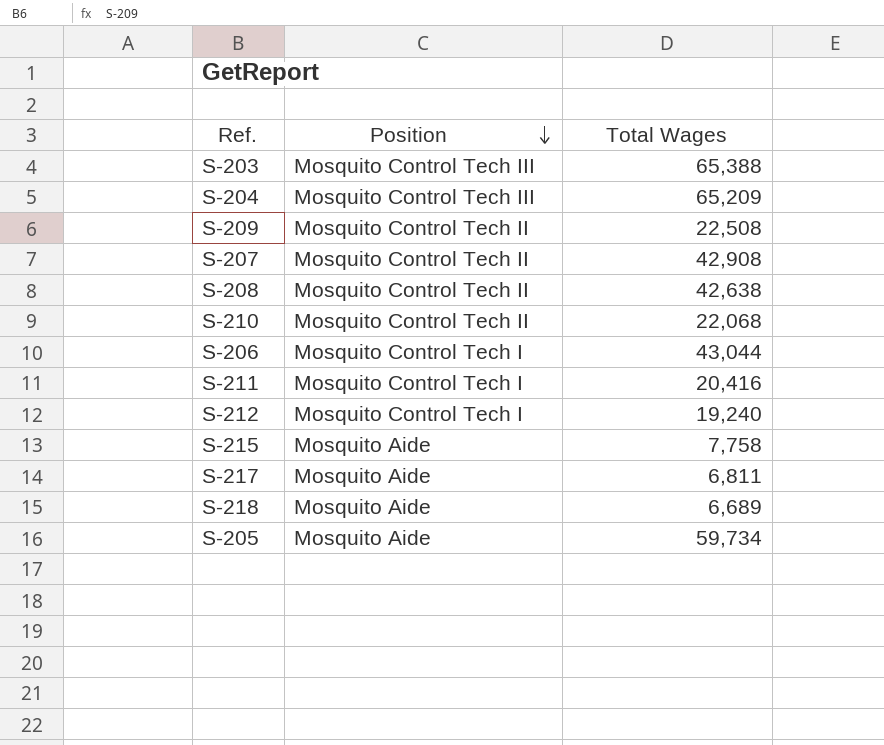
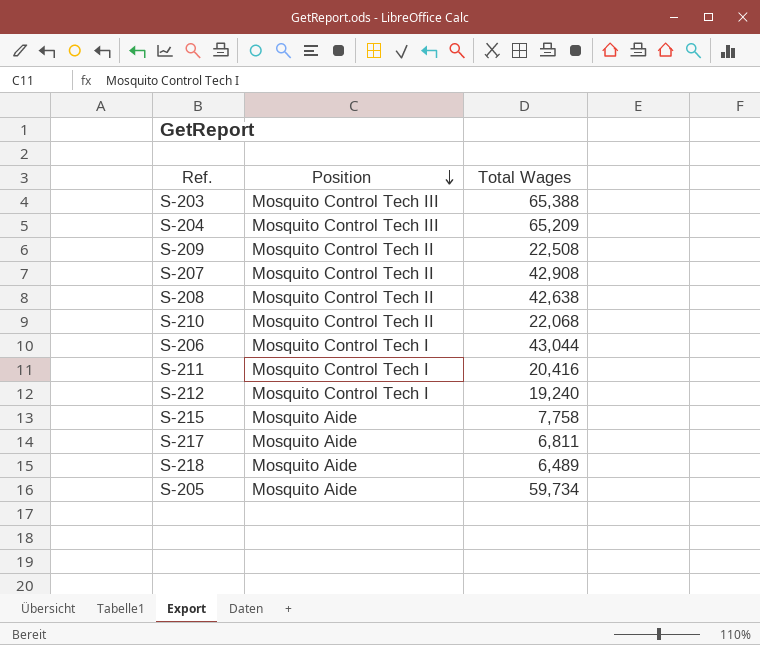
S-218 | Total Wages: 6,689 -> 6,489

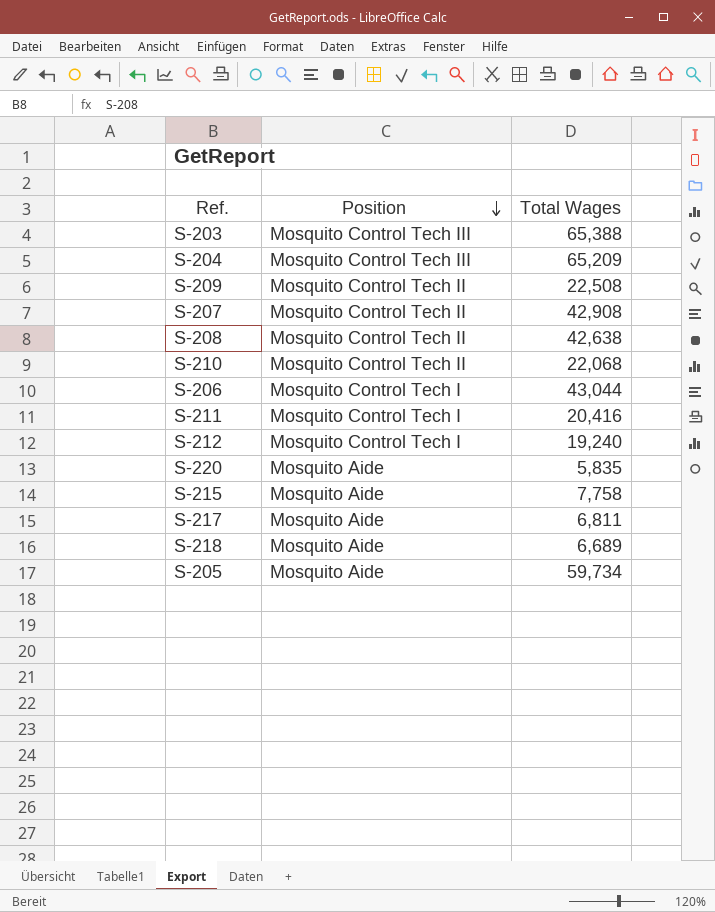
row S-220: none -> Mosquito Aide | 5,835
S-218 | Total Wages: 6,489 -> 6,689

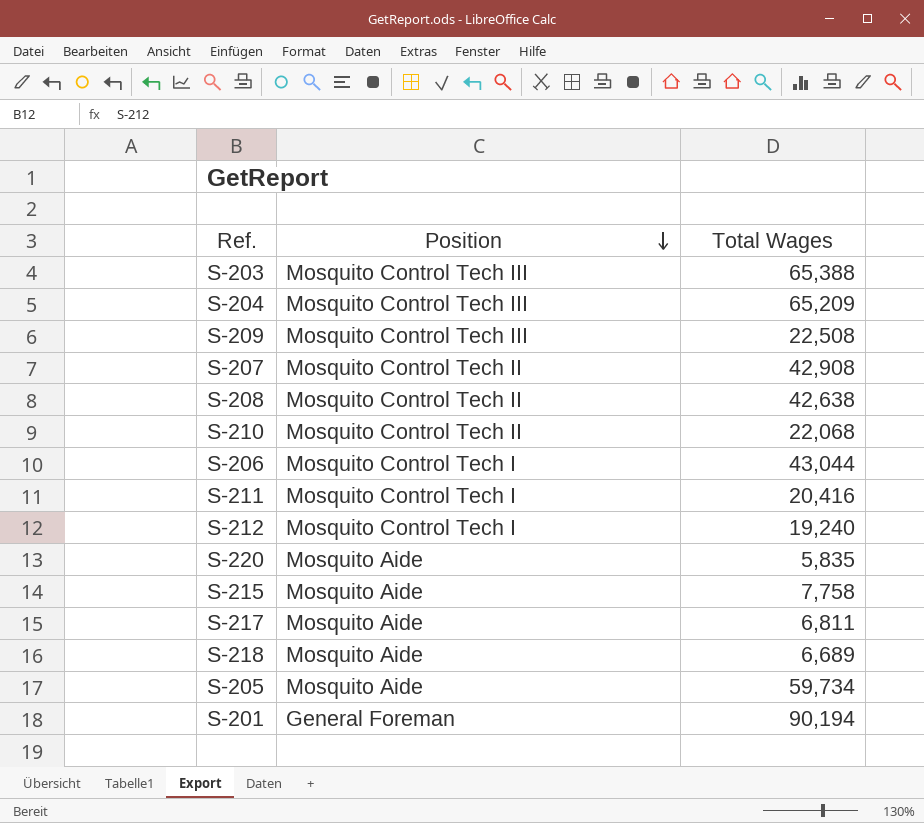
S-209 | Position: Mosquito Control Tech II -> Mosquito Control Tech III
row S-201: none -> General Foreman | 90,194

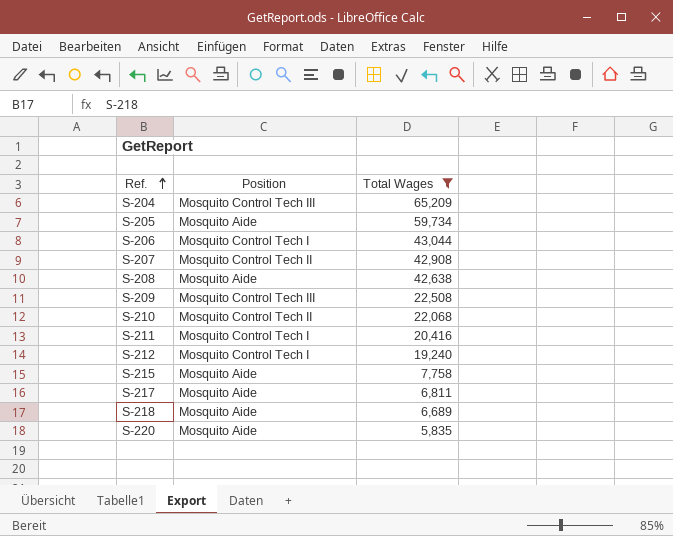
filter: none -> Total Wages <= 65,209
row order: Position descending -> Ref. ascending
S-208 | Position: Mosquito Control Tech II -> Mosquito Aide

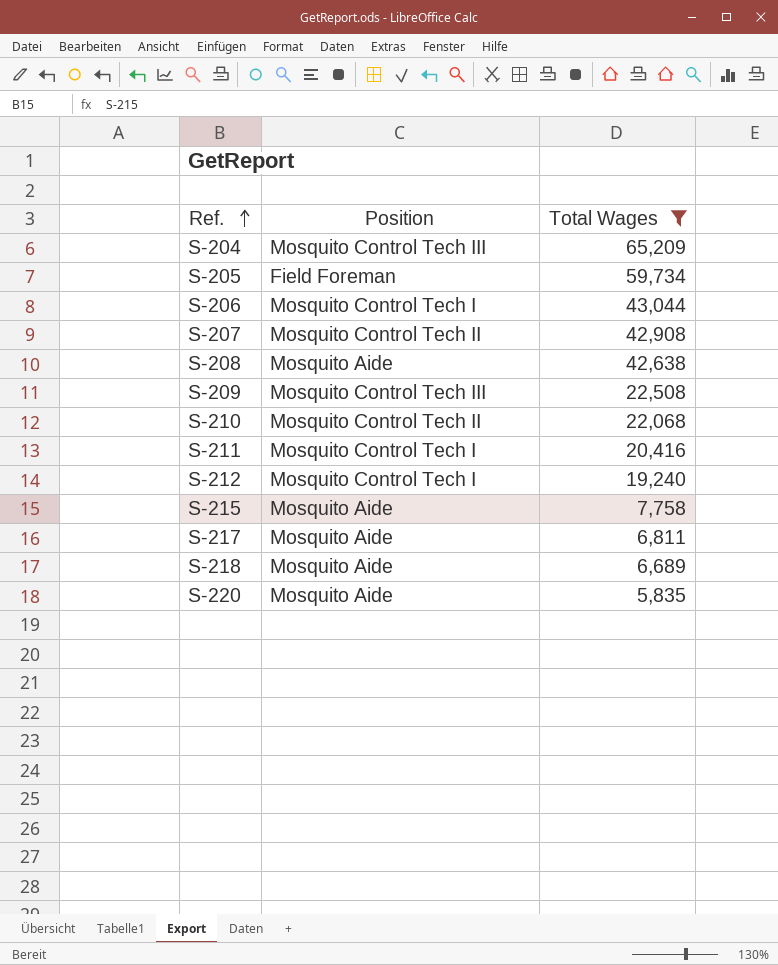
S-205 | Position: Mosquito Aide -> Field Foreman

